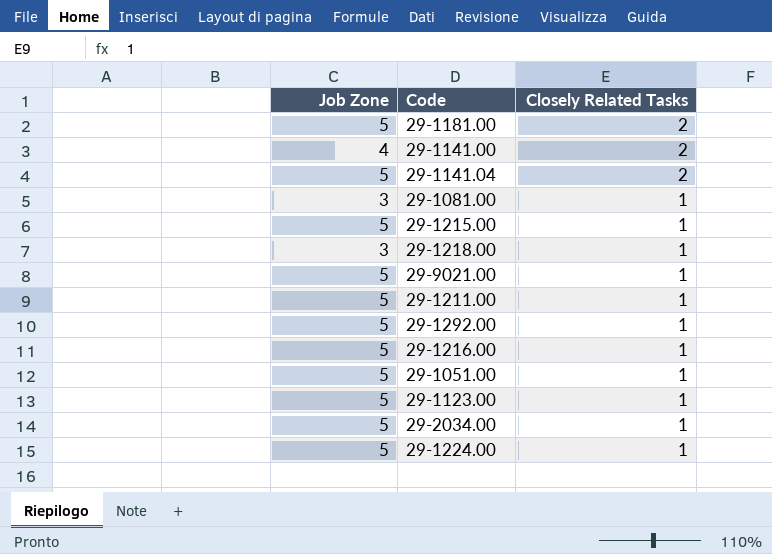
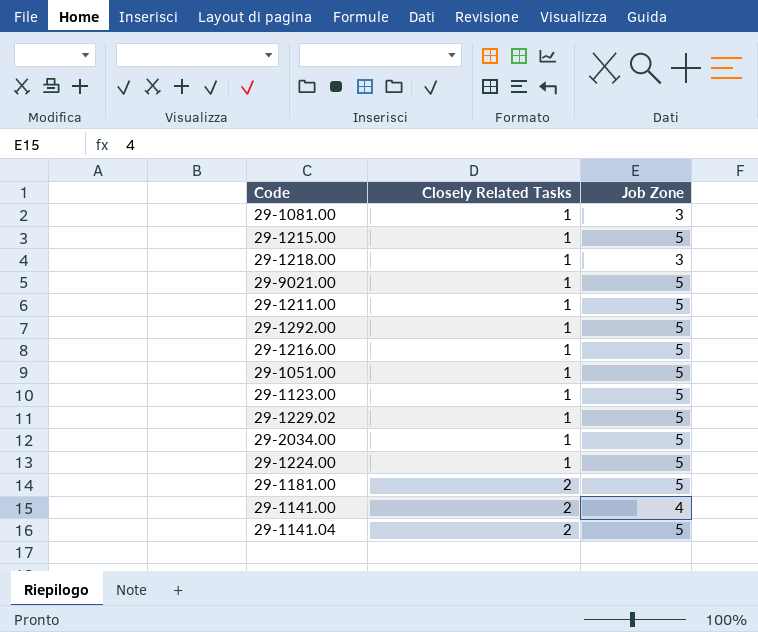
row order: Closely Related Tasks descending -> Closely Related Tasks ascending
column Job Zone | position: 1 -> 3
row 29-1229.02: none -> 1 | 5

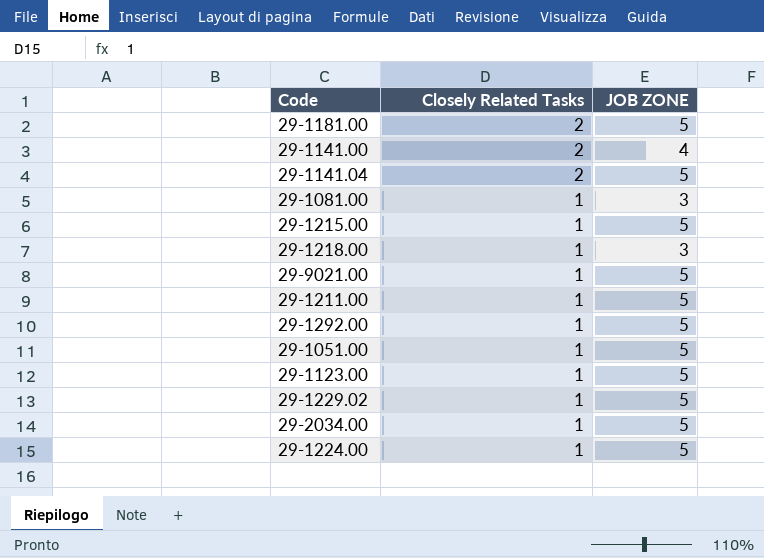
row order: Closely Related Tasks ascending -> Closely Related Tasks descending
column name: Job Zone -> JOB ZONE
row 29-1216.00: 1 | 5 -> none

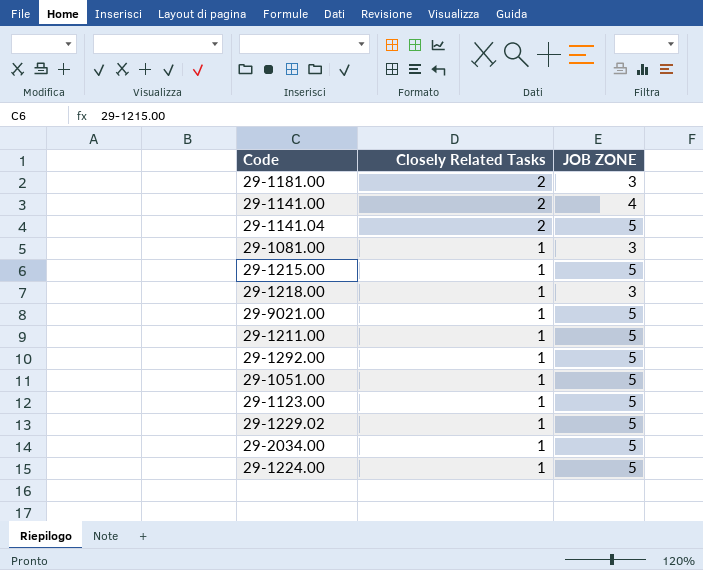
29-1181.00 | JOB ZONE: 5 -> 3

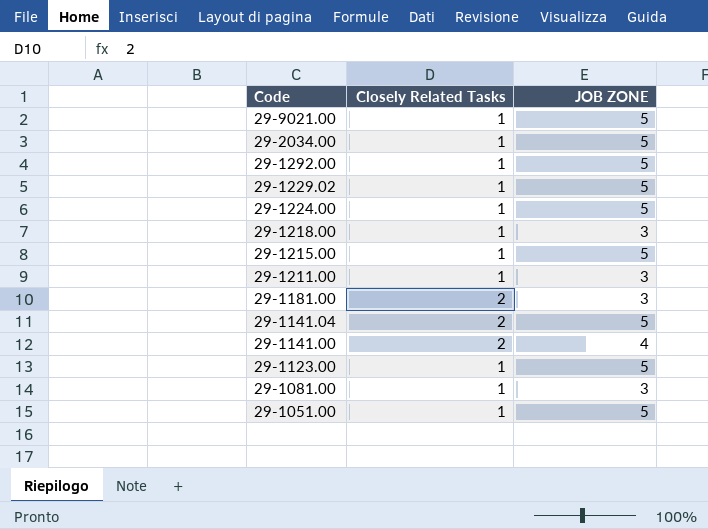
row order: Closely Related Tasks descending -> Code descending
29-1211.00 | JOB ZONE: 5 -> 3

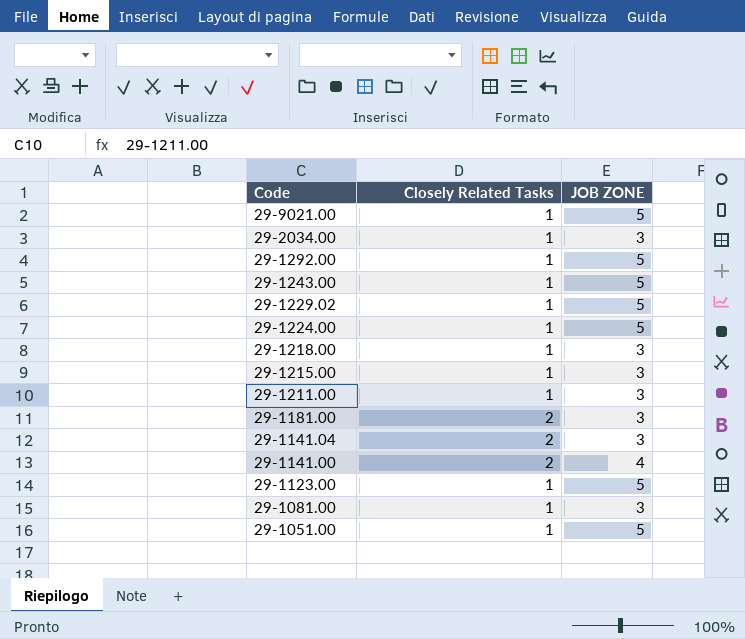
29-2034.00 | JOB ZONE: 5 -> 3
row 29-1243.00: none -> 1 | 5
29-1215.00 | JOB ZONE: 5 -> 3
29-1141.04 | JOB ZONE: 5 -> 3

